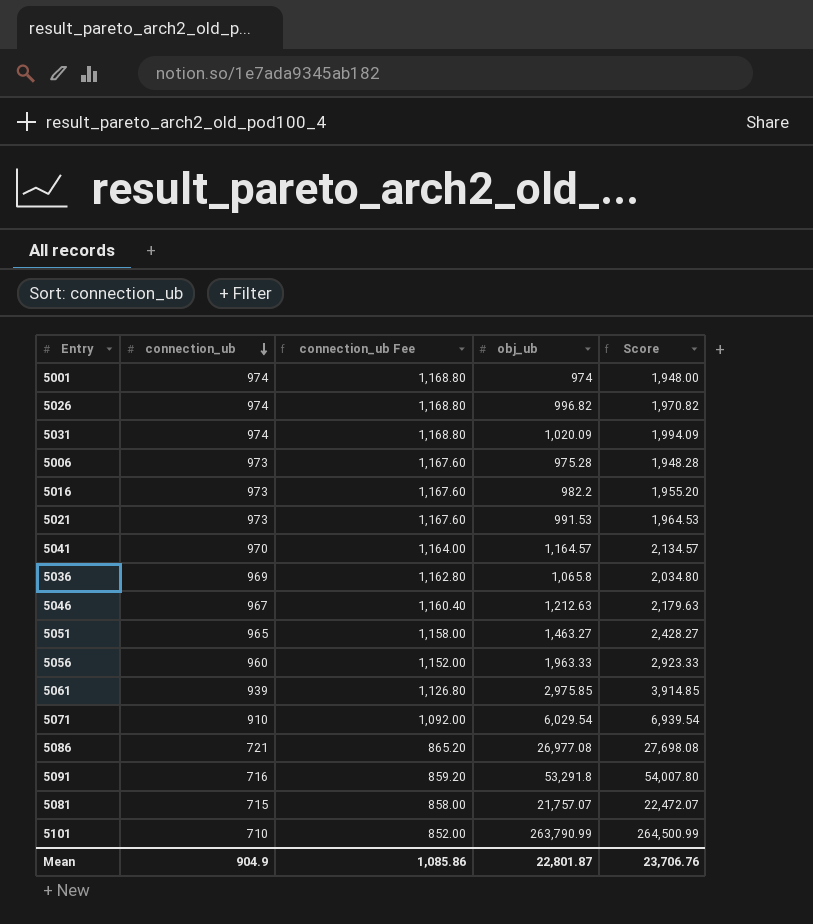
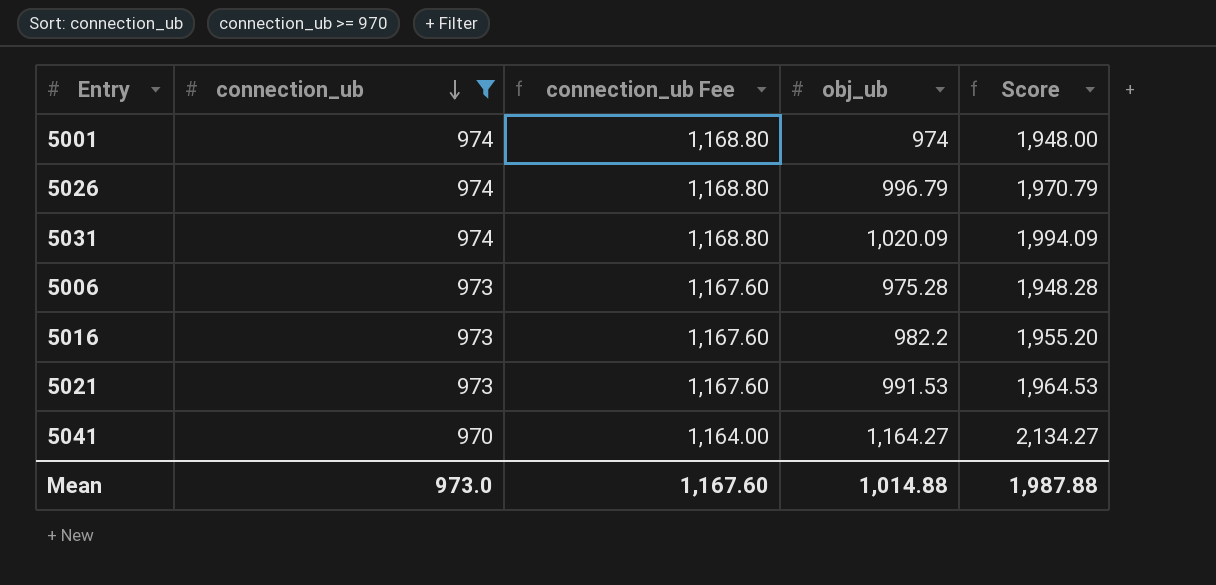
filter: none -> connection_ub >= 970
5026 | obj_ub: 996.82 -> 996.79
5026 | Score: 1,970.82 -> 1,970.79
5041 | obj_ub: 1,164.57 -> 1,164.27
5041 | Score: 2,134.57 -> 2,134.27
Mean | connection_ub: 904.9 -> 973.0
Mean | connection_ub Fee: 1,085.86 -> 1,167.60
Mean | obj_ub: 22,801.87 -> 1,014.88
Mean | Score: 23,706.76 -> 1,987.88

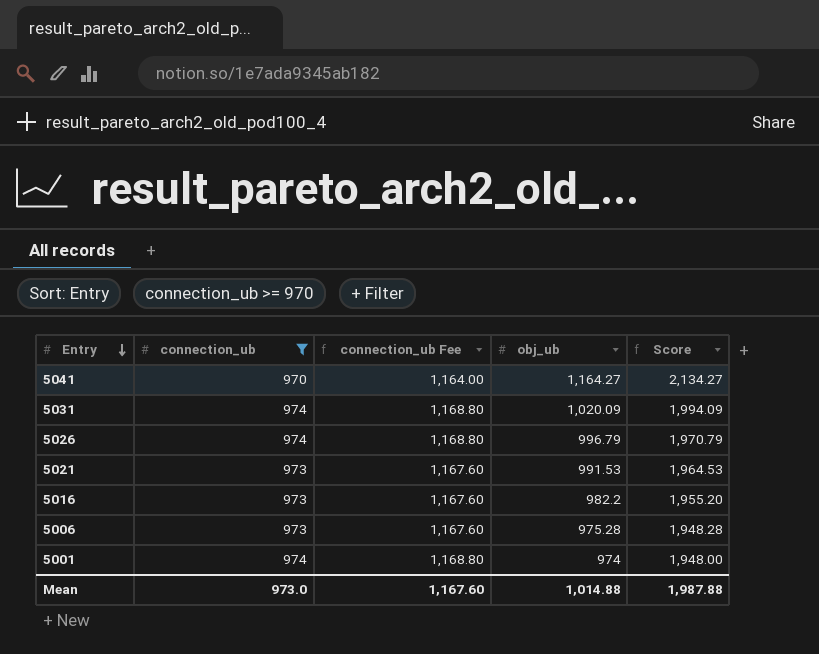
row order: connection_ub descending -> Entry descending

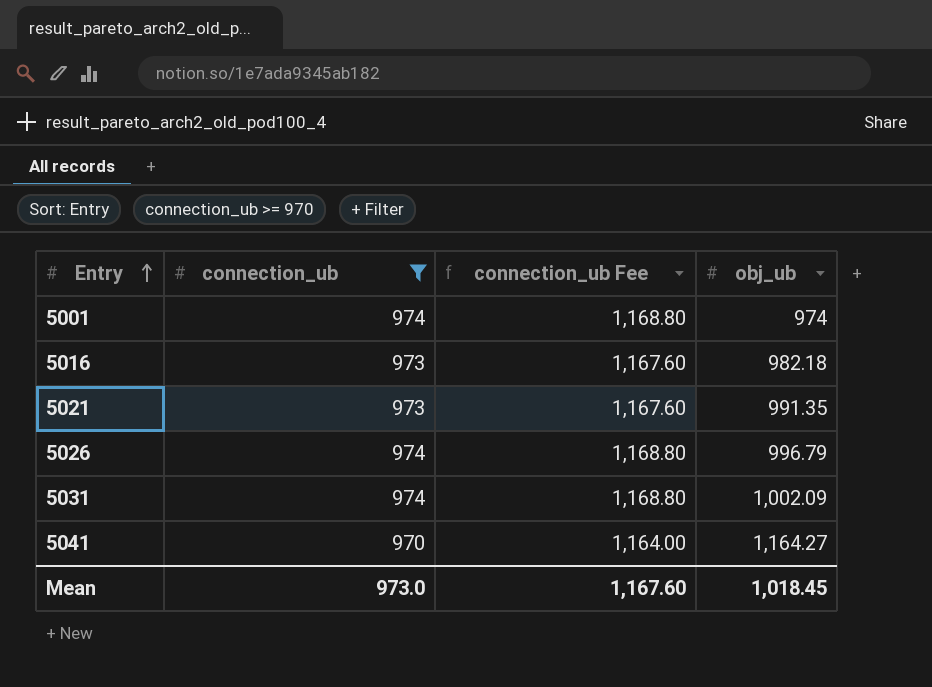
row order: Entry descending -> Entry ascending
column Score | formula: [connection_ub] + [obj_ub] -> none
row 5006: 973 | 1,167.60 | 975.28 | 1,948.28 -> none
5016 | obj_ub: 982.2 -> 982.18
5021 | obj_ub: 991.53 -> 991.35
5031 | obj_ub: 1,020.09 -> 1,002.09
Mean | obj_ub: 1,014.88 -> 1,018.45

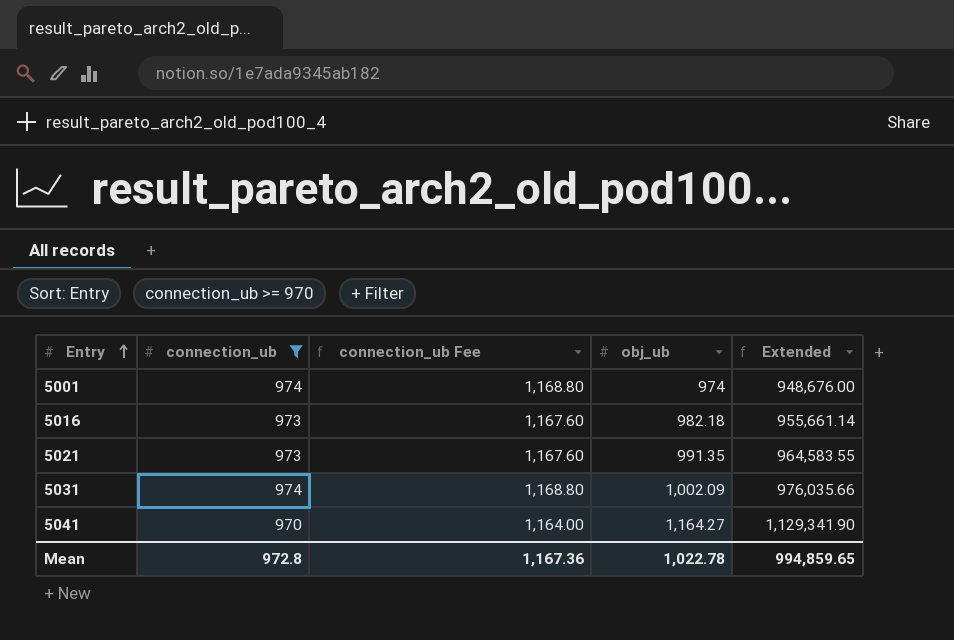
column Extended | formula: none -> [connection_ub] * [obj_ub]
row 5026: 974 | 1,168.80 | 996.79 -> none
Mean | connection_ub: 973.0 -> 972.8
Mean | connection_ub Fee: 1,167.60 -> 1,167.36
Mean | obj_ub: 1,018.45 -> 1,022.78

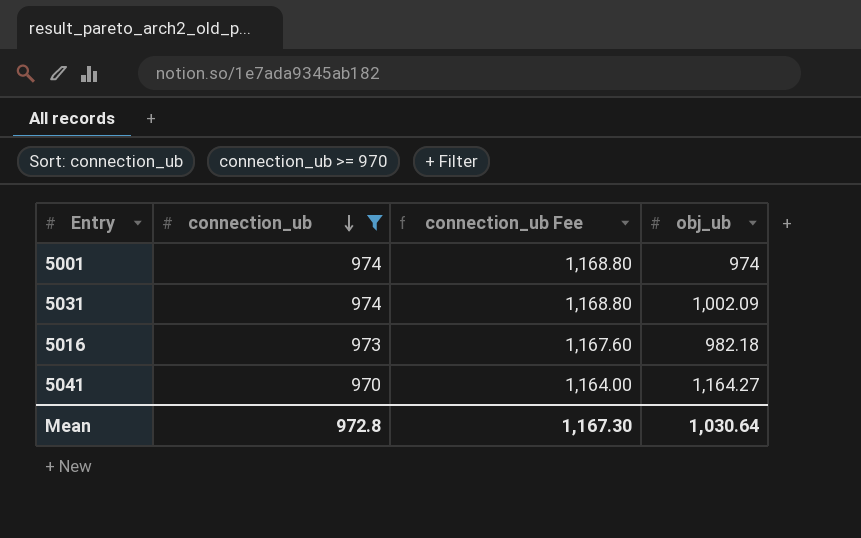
row order: Entry ascending -> connection_ub descending
column Extended | formula: [connection_ub] * [obj_ub] -> none
row 5021: 973 | 1,167.60 | 991.35 | 964,583.55 -> none
Mean | connection_ub Fee: 1,167.36 -> 1,167.30
Mean | obj_ub: 1,022.78 -> 1,030.64

